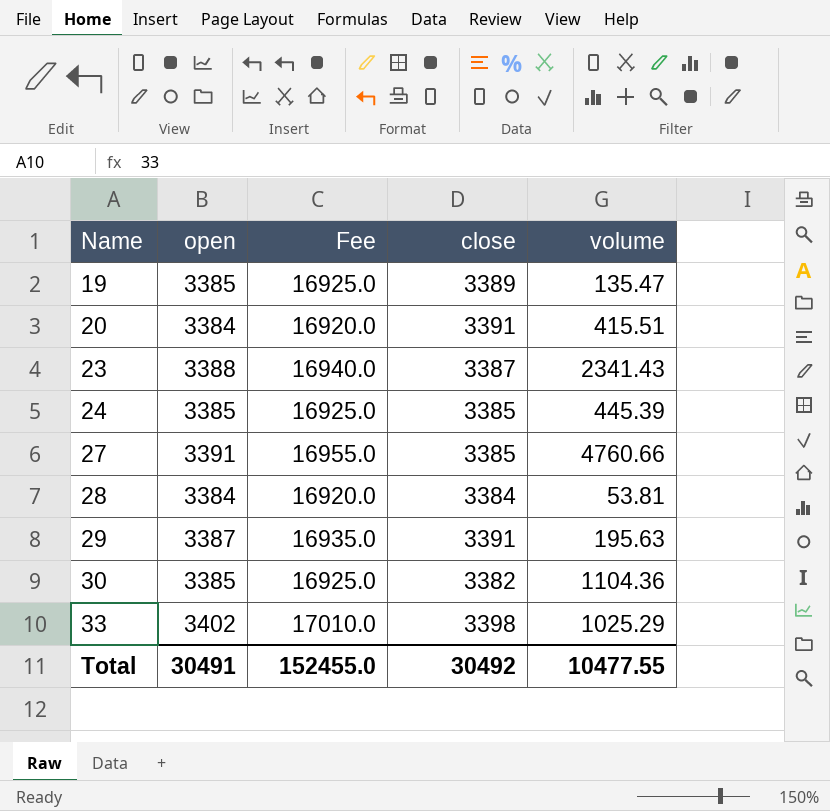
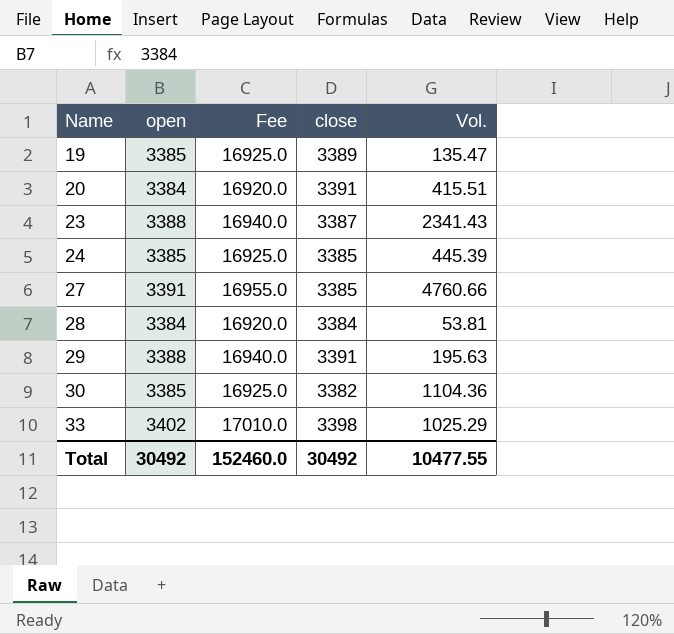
column name: volume -> Vol.
29 | open: 3387 -> 3388
29 | Fee: 16935.0 -> 16940.0
Total | open: 30491 -> 30492
Total | Fee: 152455.0 -> 152460.0

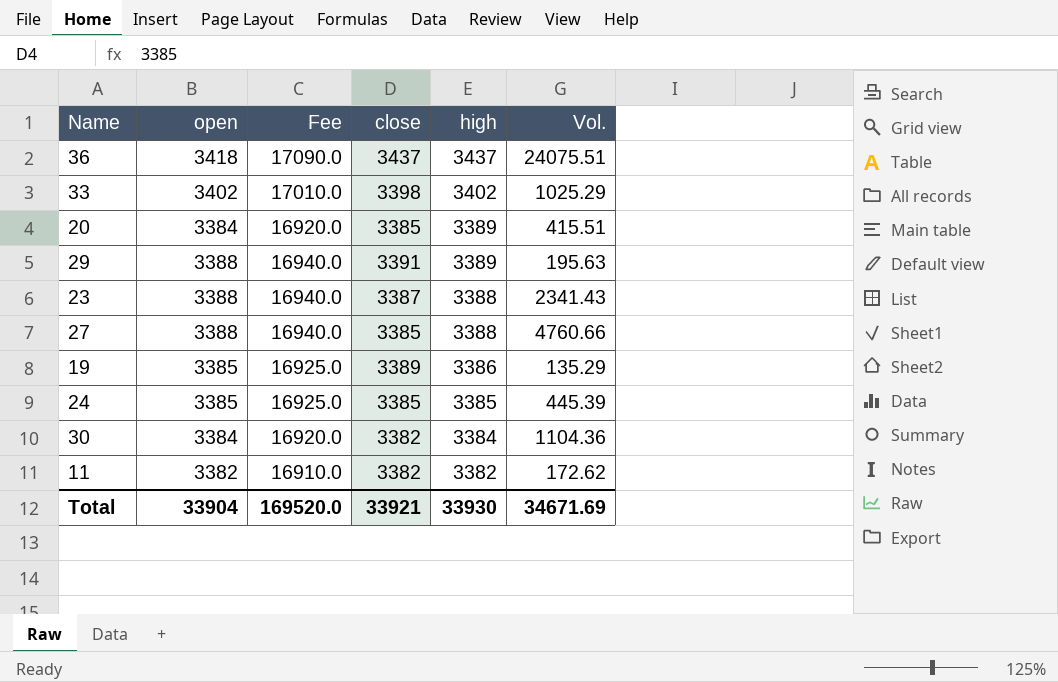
row order: Name ascending -> high descending
column high | position: none -> 5
row 28: 3384 | 16920.0 | 3384 | 53.81 -> none
row 36: none -> 3418 | 17090.0 | 3437 | 3437 | 24075.51
20 | close: 3391 -> 3385
27 | open: 3391 -> 3388
27 | Fee: 16955.0 -> 16940.0
19 | Vol.: 135.47 -> 135.29
30 | open: 3385 -> 3384
30 | Fee: 16925.0 -> 16920.0
row 11: none -> 3382 | 16910.0 | 3382 | 3382 | 172.62
Total | open: 30492 -> 33904
Total | Fee: 152460.0 -> 169520.0
Total | close: 30492 -> 33921
Total | Vol.: 10477.55 -> 34671.69

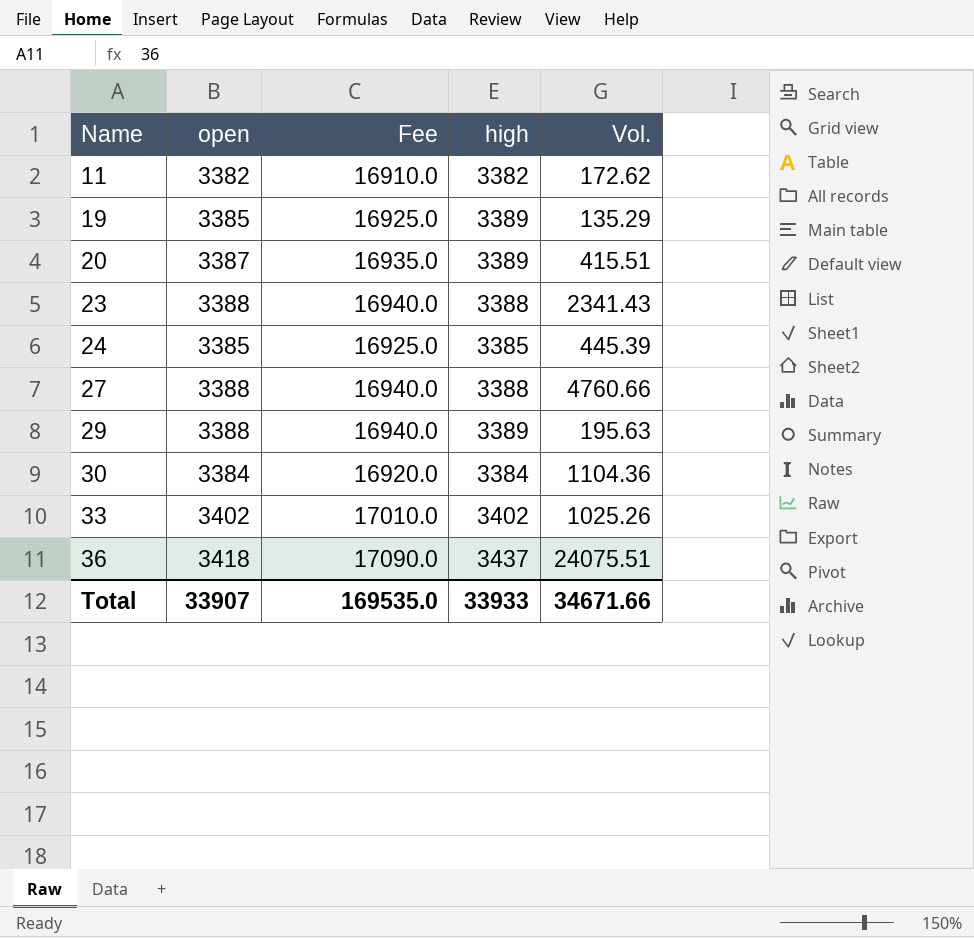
row order: high descending -> Name ascending
column close | position: 4 -> none
19 | high: 3386 -> 3389
20 | open: 3384 -> 3387
20 | Fee: 16920.0 -> 16935.0
33 | Vol.: 1025.29 -> 1025.26
Total | open: 33904 -> 33907
Total | Fee: 169520.0 -> 169535.0
Total | high: 33930 -> 33933
Total | Vol.: 34671.69 -> 34671.66

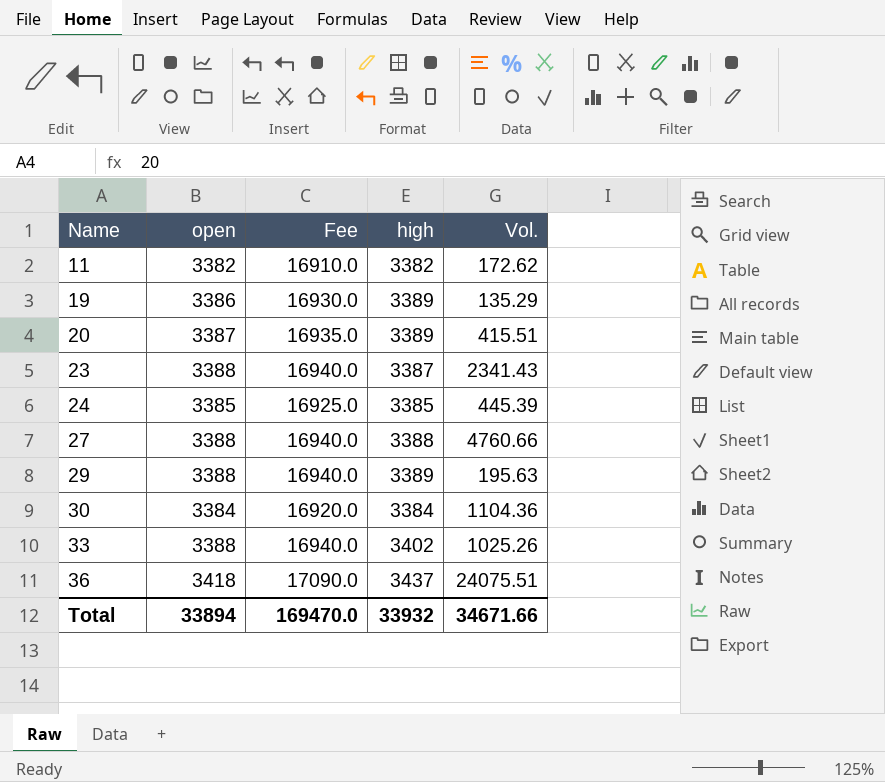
19 | open: 3385 -> 3386
19 | Fee: 16925.0 -> 16930.0
23 | high: 3388 -> 3387
33 | open: 3402 -> 3388
33 | Fee: 17010.0 -> 16940.0
Total | open: 33907 -> 33894
Total | Fee: 169535.0 -> 169470.0
Total | high: 33933 -> 33932

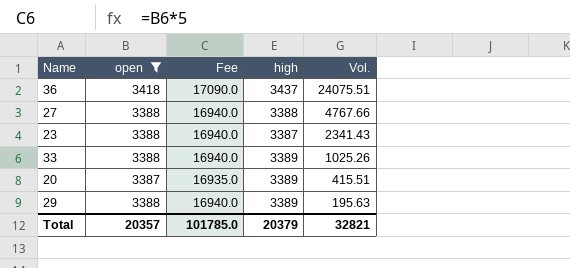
filter: none -> open >= 3387
row order: Name ascending -> Vol. descending
27 | Vol.: 4760.66 -> 4767.66
33 | high: 3402 -> 3389
Total | open: 33894 -> 20357
Total | Fee: 169470.0 -> 101785.0
Total | high: 33932 -> 20379
Total | Vol.: 34671.66 -> 32821

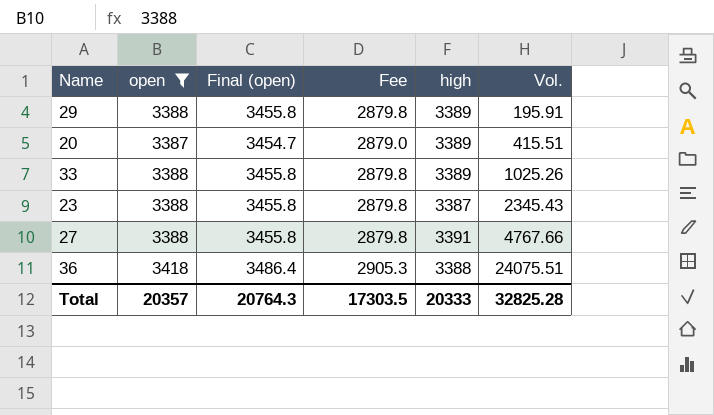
row order: Vol. descending -> Vol. ascending
column Final (open) | formula: none -> [open] * 1.02
column Fee | formula: [open] * 5 -> [open] * 0.85
29 | Vol.: 195.63 -> 195.91
23 | Vol.: 2341.43 -> 2345.43
27 | high: 3388 -> 3391
36 | high: 3437 -> 3388
Total | Fee: 101785.0 -> 17303.5
Total | high: 20379 -> 20333
Total | Vol.: 32821 -> 32825.28

